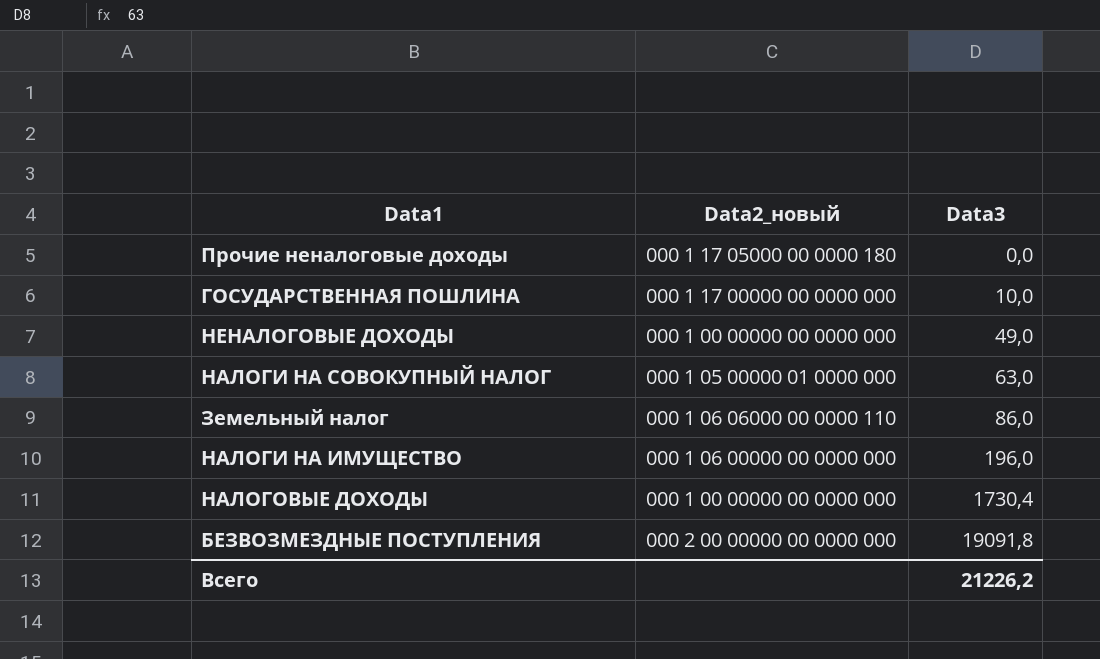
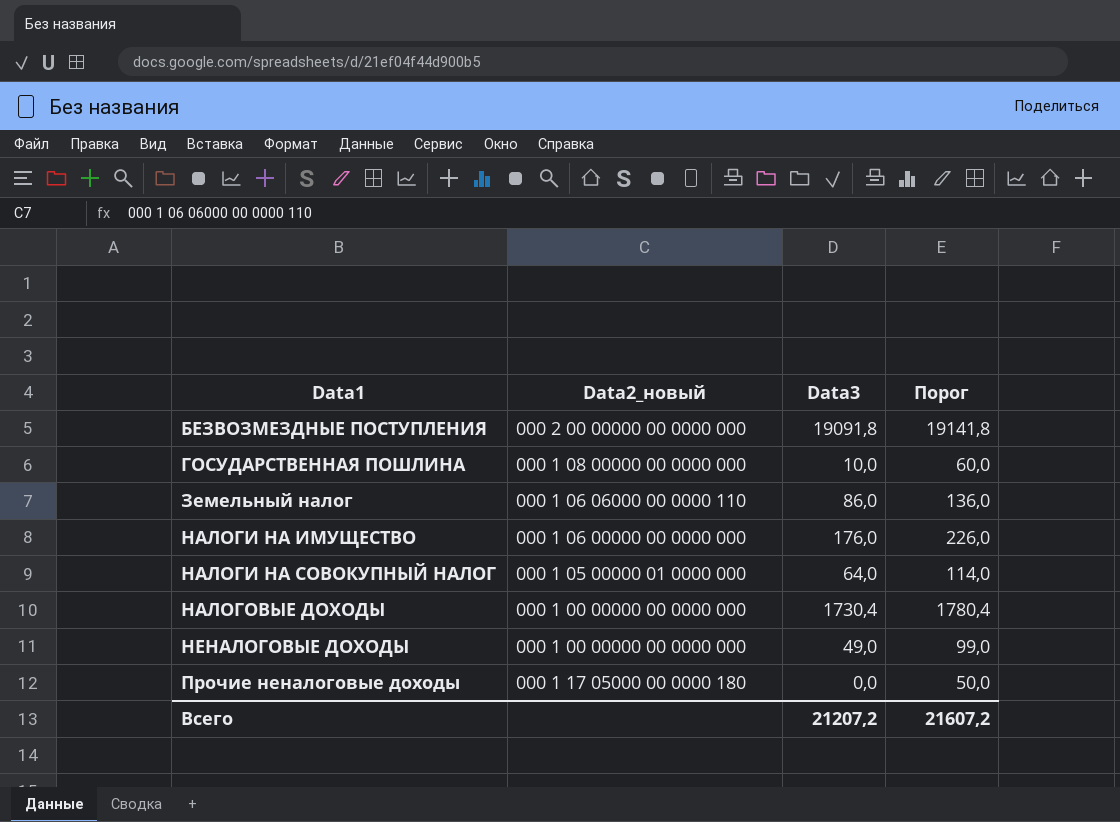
row order: Data3 ascending -> Data1 ascending
column Порог | formula: none -> [Data3] + 50
ГОСУДАРСТВЕННАЯ ПОШЛИНА | Data2_новый: 000 1 17 00000 00 0000 000 -> 000 1 08 00000 00 0000 000
НАЛОГИ НА ИМУЩЕСТВО | Data3: 196,0 -> 176,0
НАЛОГИ НА СОВОКУПНЫЙ НАЛОГ | Data3: 63,0 -> 64,0
Всего | Data3: 21226,2 -> 21207,2

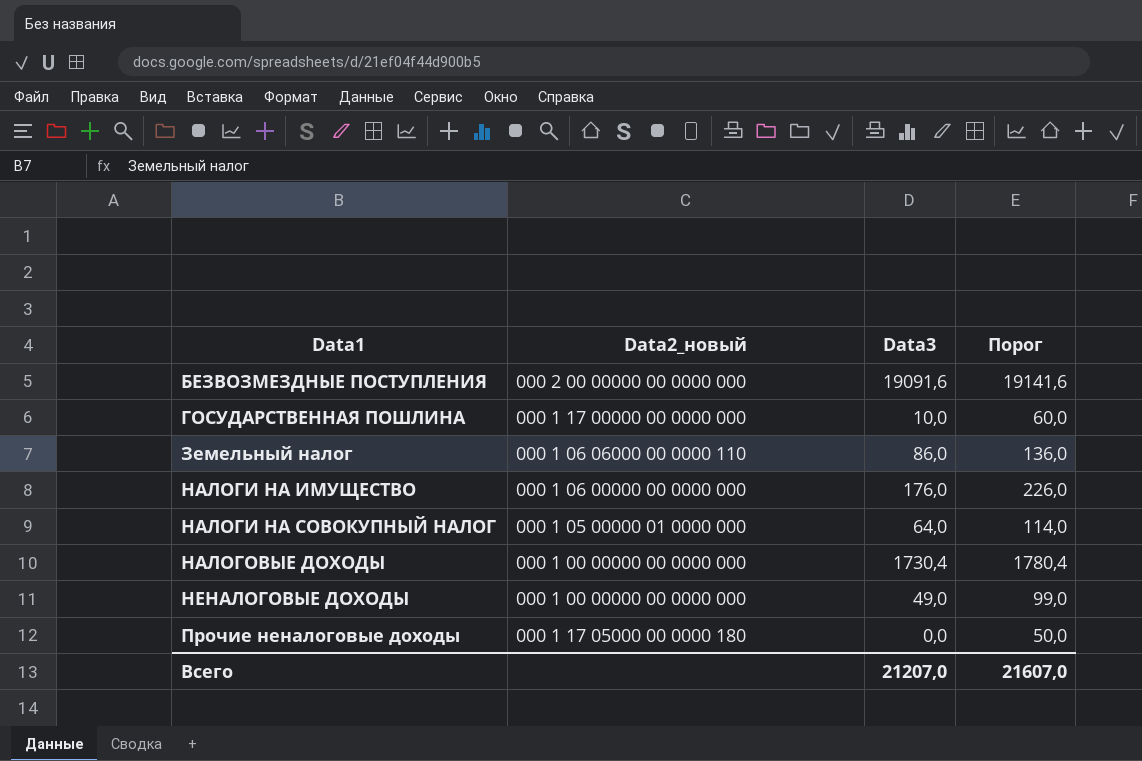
БЕЗВОЗМЕЗДНЫЕ ПОСТУПЛЕНИЯ | Data3: 19091,8 -> 19091,6
БЕЗВОЗМЕЗДНЫЕ ПОСТУПЛЕНИЯ | Порог: 19141,8 -> 19141,6
ГОСУДАРСТВЕННАЯ ПОШЛИНА | Data2_новый: 000 1 08 00000 00 0000 000 -> 000 1 17 00000 00 0000 000
Всего | Data3: 21207,2 -> 21207,0
Всего | Порог: 21607,2 -> 21607,0

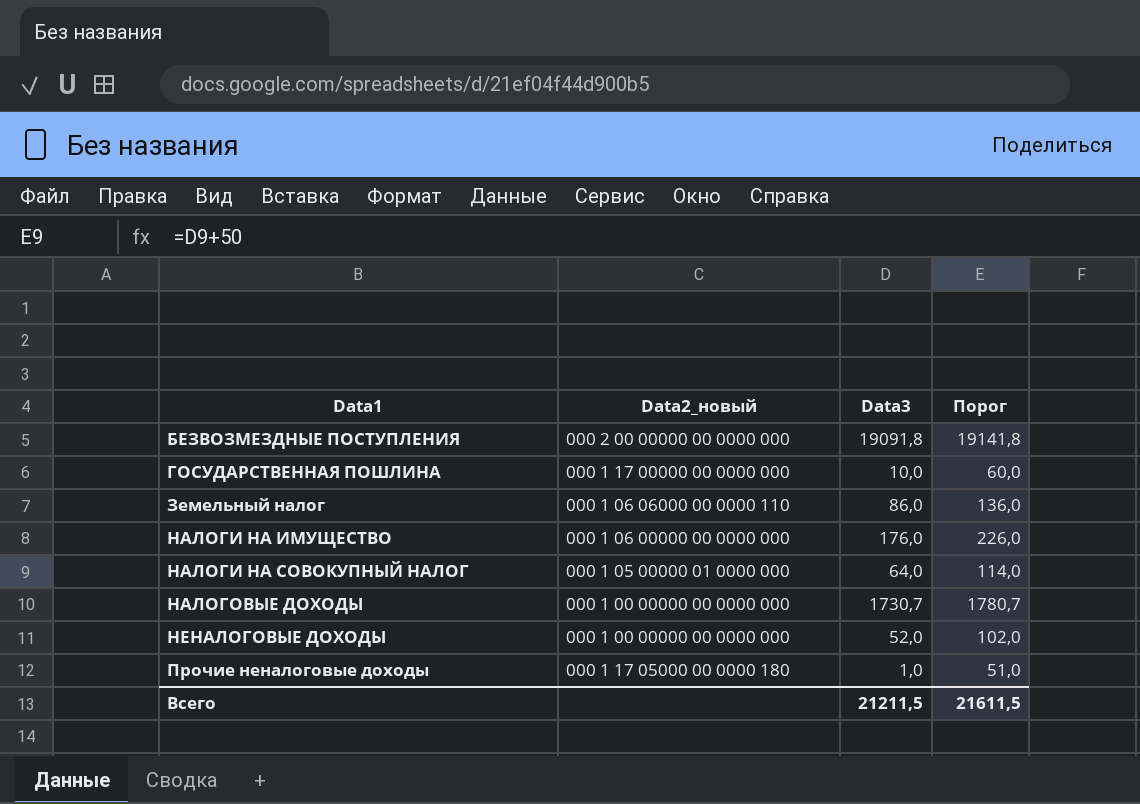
БЕЗВОЗМЕЗДНЫЕ ПОСТУПЛЕНИЯ | Data3: 19091,6 -> 19091,8
БЕЗВОЗМЕЗДНЫЕ ПОСТУПЛЕНИЯ | Порог: 19141,6 -> 19141,8
НАЛОГОВЫЕ ДОХОДЫ | Data3: 1730,4 -> 1730,7
НАЛОГОВЫЕ ДОХОДЫ | Порог: 1780,4 -> 1780,7
НЕНАЛОГОВЫЕ ДОХОДЫ | Data3: 49,0 -> 52,0
НЕНАЛОГОВЫЕ ДОХОДЫ | Порог: 99,0 -> 102,0
Прочие неналоговые доходы | Data3: 0,0 -> 1,0
Прочие неналоговые доходы | Порог: 50,0 -> 51,0
Всего | Data3: 21207,0 -> 21211,5
Всего | Порог: 21607,0 -> 21611,5

